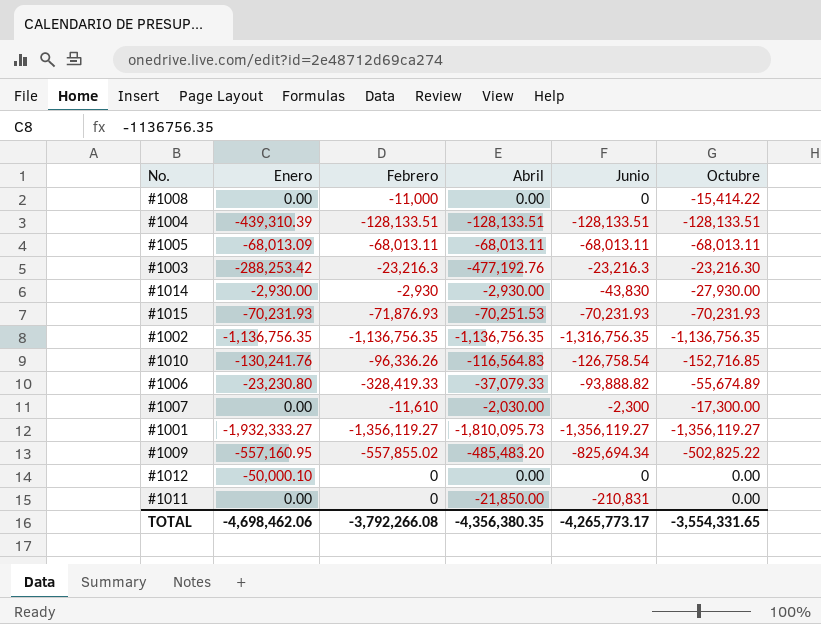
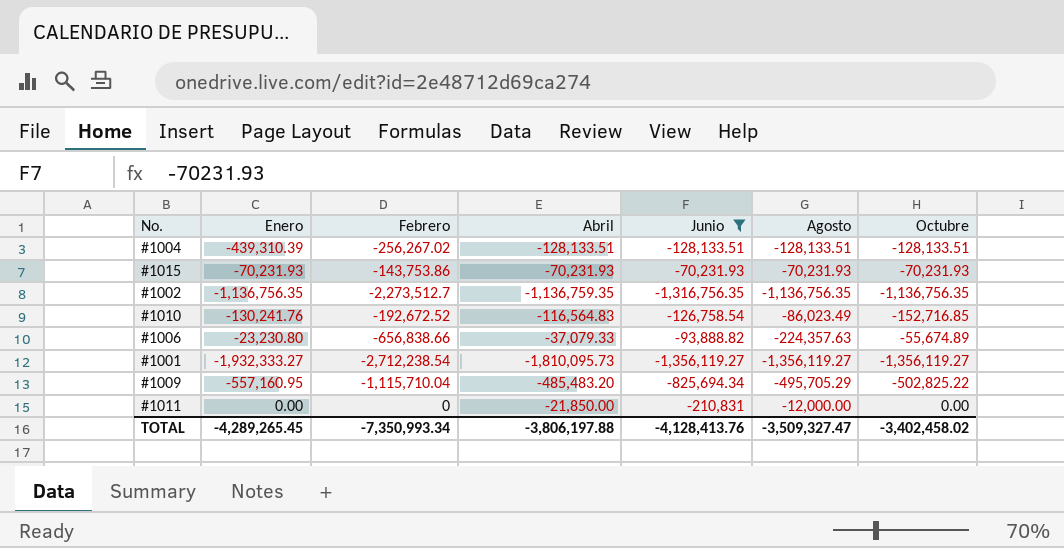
filter: none -> Junio <= -70,231.93
column Agosto | position: none -> 6
#1004 | Febrero: -128,133.51 -> -256,267.02
#1015 | Febrero: -71,876.93 -> -143,753.86
#1015 | Abril: -70,251.53 -> -70,231.93
#1002 | Febrero: -1,136,756.35 -> -2,273,512.7
#1002 | Abril: -1,136,756.35 -> -1,136,759.35
#1010 | Febrero: -96,336.26 -> -192,672.52
#1006 | Febrero: -328,419.33 -> -656,838.66
#1001 | Febrero: -1,356,119.27 -> -2,712,238.54
#1009 | Febrero: -557,855.02 -> -1,115,710.04
TOTAL | Enero: -4,698,462.06 -> -4,289,265.45
TOTAL | Febrero: -3,792,266.08 -> -7,350,993.34
TOTAL | Abril: -4,356,380.35 -> -3,806,197.88
TOTAL | Junio: -4,265,773.17 -> -4,128,413.76
TOTAL | Octubre: -3,554,331.65 -> -3,402,458.02

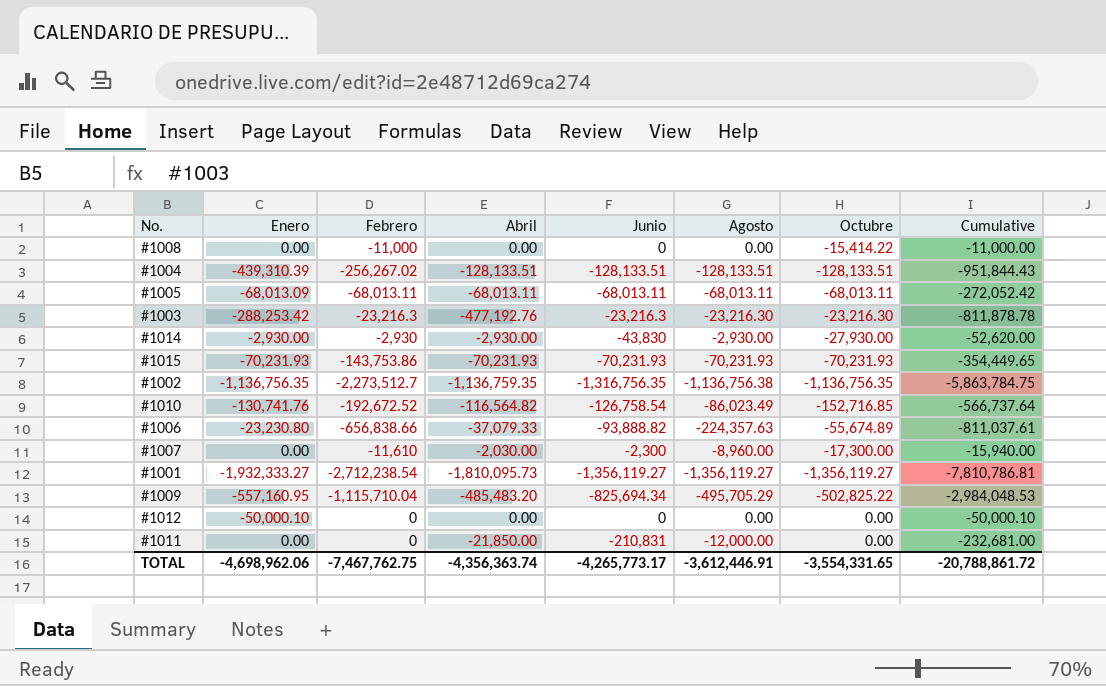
filter: Junio <= -70,231.93 -> none
column Cumulative | formula: none -> [Enero] + [Febrero] + [Abril] + [Junio]
#1002 | Agosto: -1,136,756.35 -> -1,136,756.38
#1010 | Enero: -130,241.76 -> -130,741.76
#1010 | Abril: -116,564.83 -> -116,564.82
TOTAL | Enero: -4,289,265.45 -> -4,698,962.06
TOTAL | Febrero: -7,350,993.34 -> -7,467,762.75
TOTAL | Abril: -3,806,197.88 -> -4,356,363.74
TOTAL | Junio: -4,128,413.76 -> -4,265,773.17
TOTAL | Agosto: -3,509,327.47 -> -3,612,446.91
TOTAL | Octubre: -3,402,458.02 -> -3,554,331.65

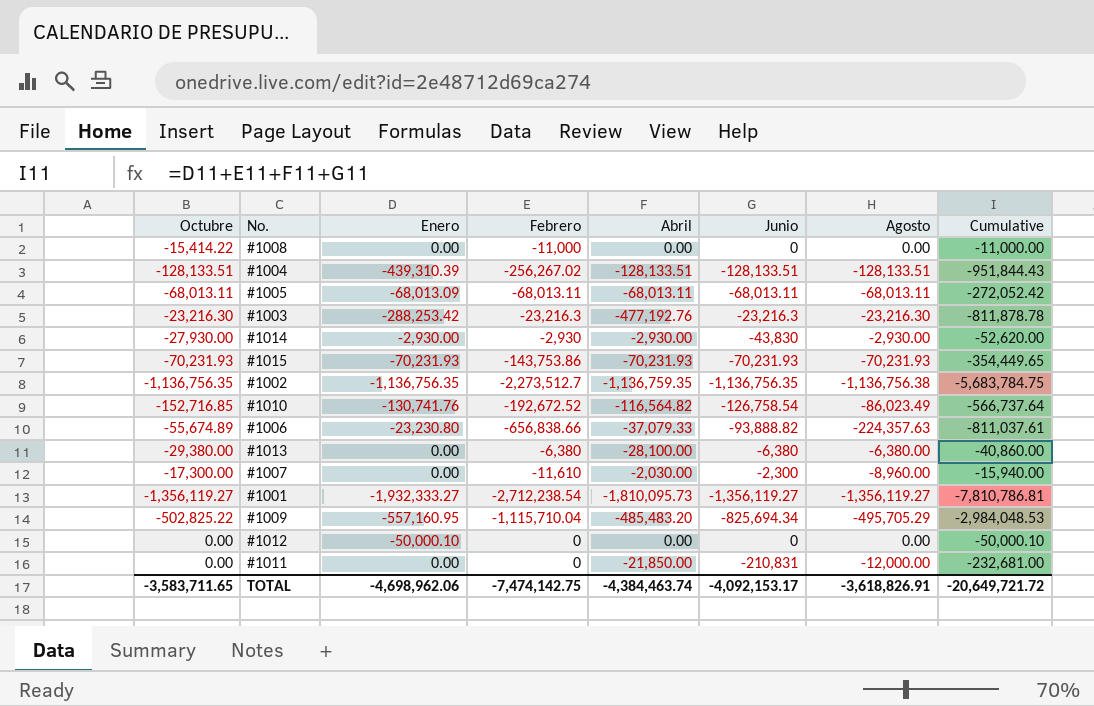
column Octubre | position: 7 -> 1
#1002 | Junio: -1,316,756.35 -> -1,136,756.35
#1002 | Cumulative: -5,863,784.75 -> -5,683,784.75
row #1013: none -> -29,380.00 | 0.00 | -6,380 | -28,100.00 | -6,380 | -6,380.00 | -40,860.00
TOTAL | Octubre: -3,554,331.65 -> -3,583,711.65
TOTAL | Febrero: -7,467,762.75 -> -7,474,142.75
TOTAL | Abril: -4,356,363.74 -> -4,384,463.74
TOTAL | Junio: -4,265,773.17 -> -4,092,153.17
TOTAL | Agosto: -3,612,446.91 -> -3,618,826.91
TOTAL | Cumulative: -20,788,861.72 -> -20,649,721.72

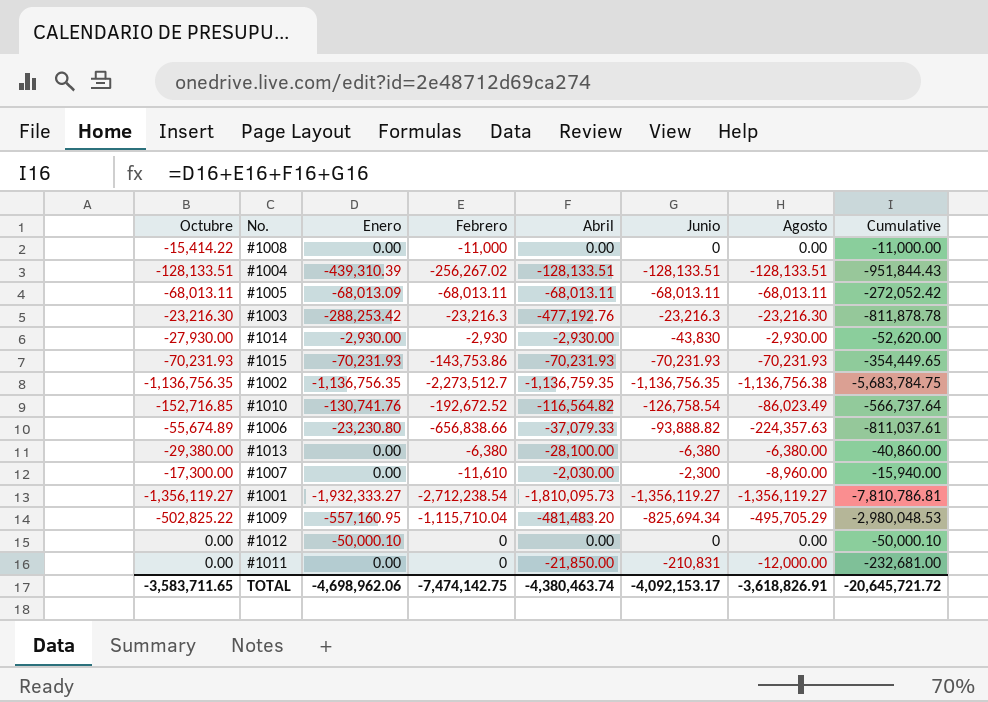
#1009 | Abril: -485,483.20 -> -481,483.20
#1009 | Cumulative: -2,984,048.53 -> -2,980,048.53
TOTAL | Abril: -4,384,463.74 -> -4,380,463.74
TOTAL | Cumulative: -20,649,721.72 -> -20,645,721.72

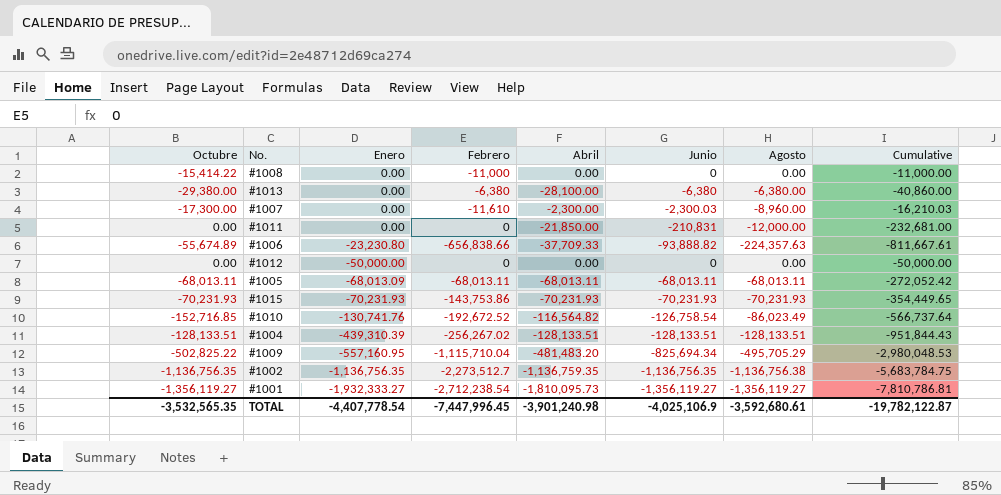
row order: none -> Enero descending
row #1003: -23,216.30 | -288,253.42 | -23,216.3 | -477,192.76 | -23,216.3 | -23,216.30 | -811,878.78 -> none
row #1014: -27,930.00 | -2,930.00 | -2,930 | -2,930.00 | -43,830 | -2,930.00 | -52,620.00 -> none
#1007 | Abril: -2,030.00 -> -2,300.00
#1007 | Junio: -2,300 -> -2,300.03
#1007 | Cumulative: -15,940.00 -> -16,210.03
#1006 | Abril: -37,079.33 -> -37,709.33
#1006 | Cumulative: -811,037.61 -> -811,667.61
#1012 | Enero: -50,000.10 -> -50,000.00
#1012 | Cumulative: -50,000.10 -> -50,000.00
TOTAL | Octubre: -3,583,711.65 -> -3,532,565.35
TOTAL | Enero: -4,698,962.06 -> -4,407,778.54
TOTAL | Febrero: -7,474,142.75 -> -7,447,996.45
TOTAL | Abril: -4,380,463.74 -> -3,901,240.98
TOTAL | Junio: -4,092,153.17 -> -4,025,106.9
TOTAL | Agosto: -3,618,826.91 -> -3,592,680.61
TOTAL | Cumulative: -20,645,721.72 -> -19,782,122.87

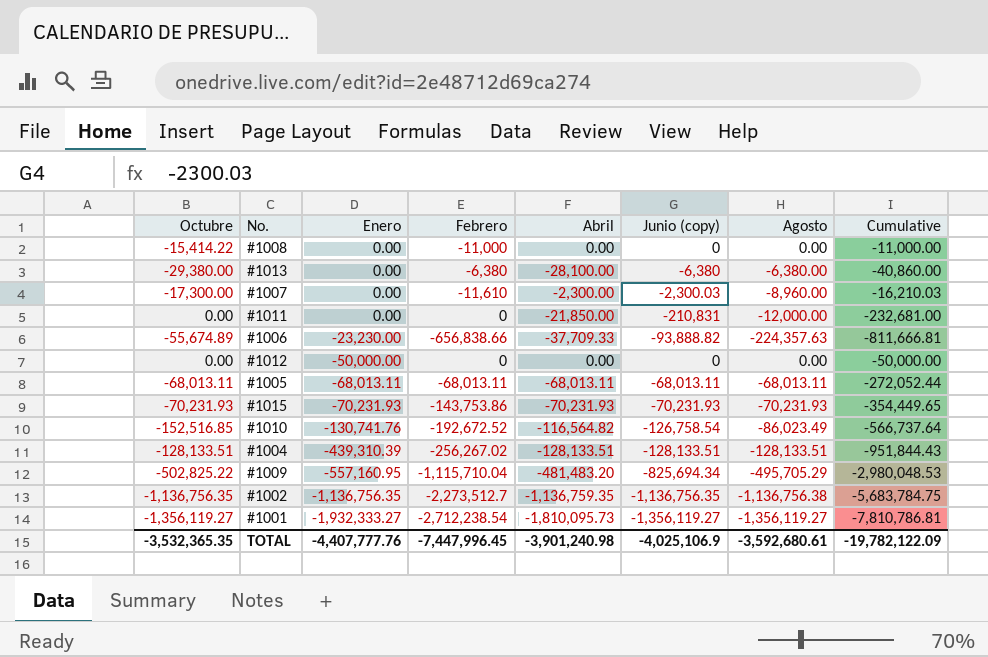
column name: Junio -> Junio (copy)
#1006 | Enero: -23,230.80 -> -23,230.00
#1006 | Cumulative: -811,667.61 -> -811,666.81
#1005 | Enero: -68,013.09 -> -68,013.11
#1005 | Cumulative: -272,052.42 -> -272,052.44
#1010 | Octubre: -152,716.85 -> -152,516.85
TOTAL | Octubre: -3,532,565.35 -> -3,532,365.35
TOTAL | Enero: -4,407,778.54 -> -4,407,777.76
TOTAL | Cumulative: -19,782,122.87 -> -19,782,122.09

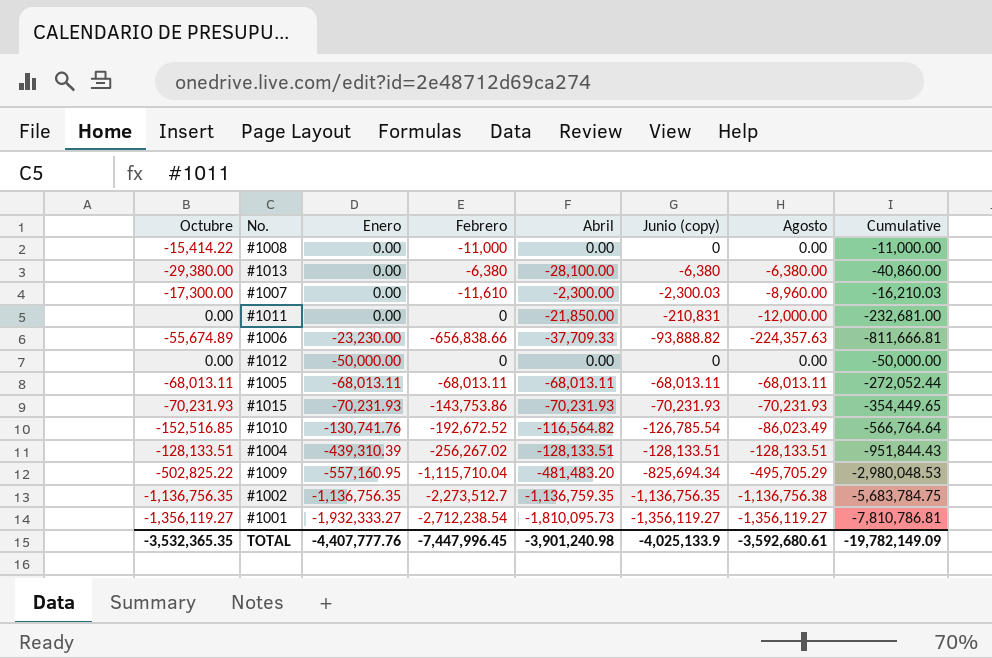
#1010 | Junio (copy): -126,758.54 -> -126,785.54
#1010 | Cumulative: -566,737.64 -> -566,764.64
TOTAL | Junio (copy): -4,025,106.9 -> -4,025,133.9
TOTAL | Cumulative: -19,782,122.09 -> -19,782,149.09

